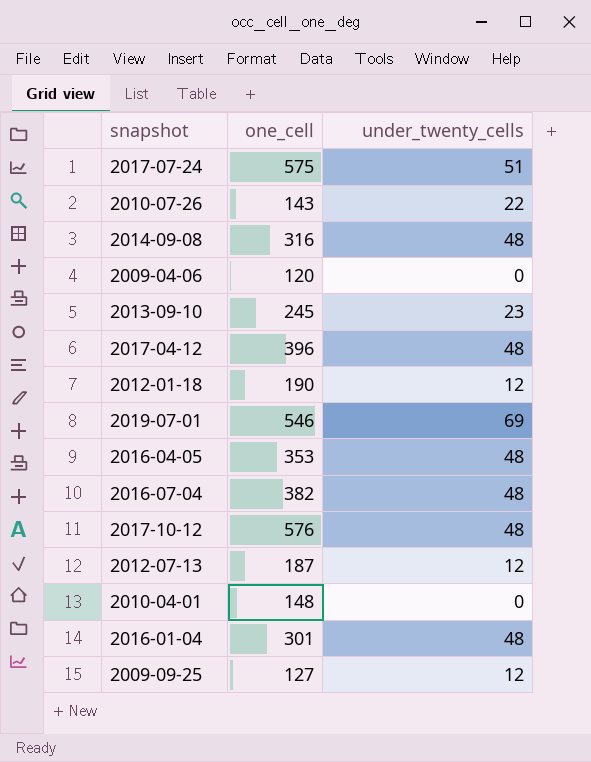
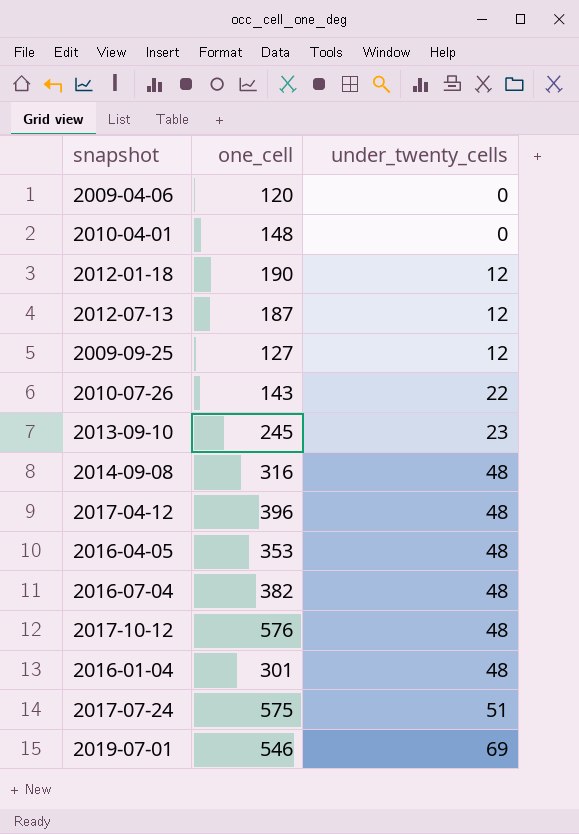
row order: none -> under_twenty_cells ascending

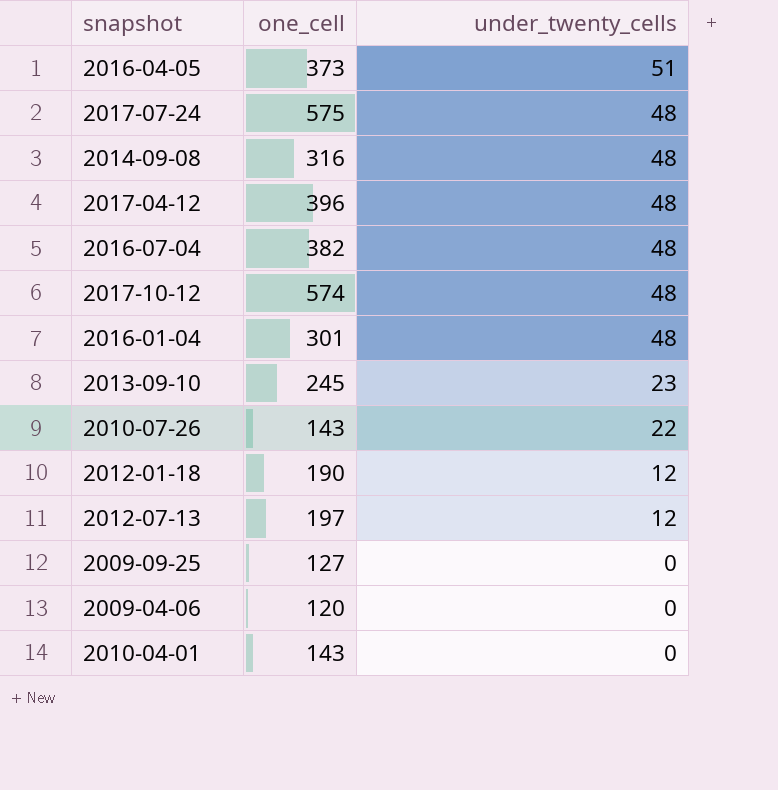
row order: under_twenty_cells ascending -> under_twenty_cells descending
row 2019-07-01: 546 | 69 -> none
2016-04-05 | one_cell: 353 -> 373
2016-04-05 | under_twenty_cells: 48 -> 51
2017-07-24 | under_twenty_cells: 51 -> 48
2017-10-12 | one_cell: 576 -> 574
2012-07-13 | one_cell: 187 -> 197
2009-09-25 | under_twenty_cells: 12 -> 0
2010-04-01 | one_cell: 148 -> 143

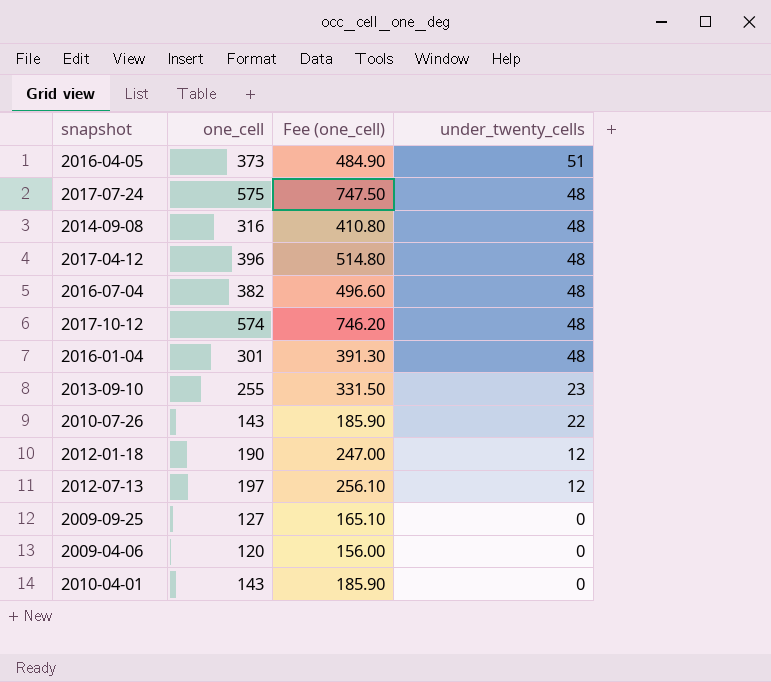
column Fee (one_cell) | formula: none -> [one_cell] * 1.3
2013-09-10 | one_cell: 245 -> 255

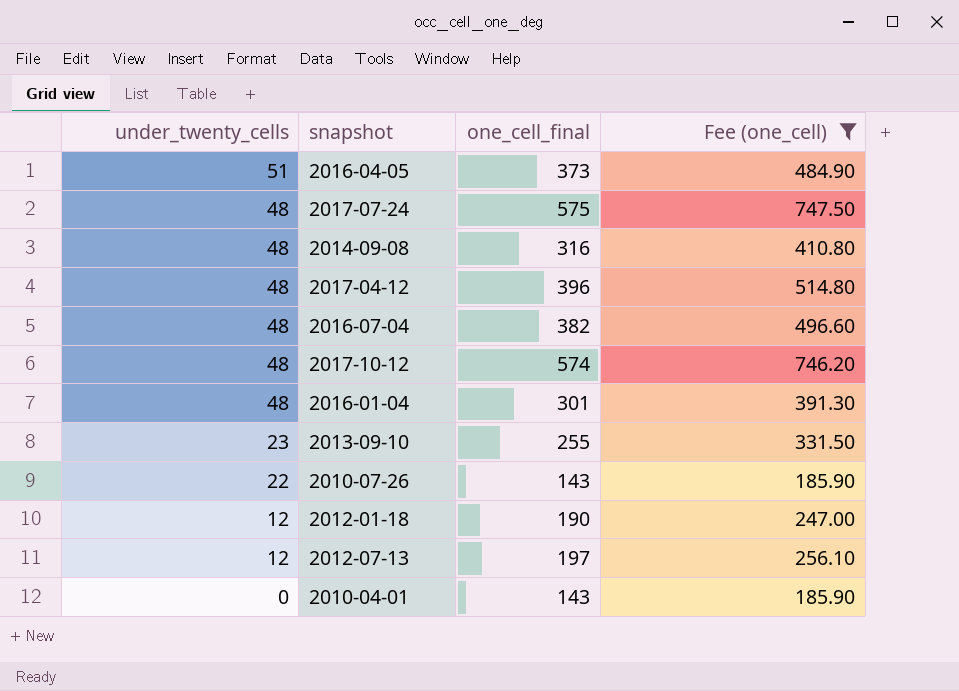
filter: none -> Fee (one_cell) >= 185.90
column under_twenty_cells | position: 4 -> 1
column name: one_cell -> one_cell_final

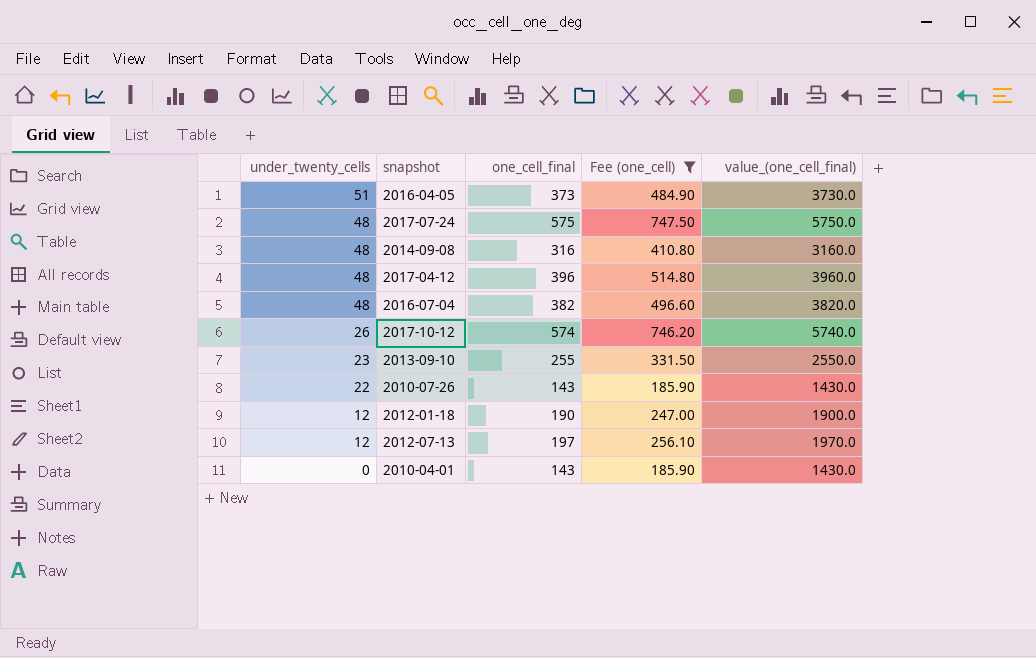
column value_(one_cell_final) | formula: none -> [one_cell_final] * 10
row 2016-01-04: 48 | 301 | 391.30 -> none
2017-10-12 | under_twenty_cells: 48 -> 26

